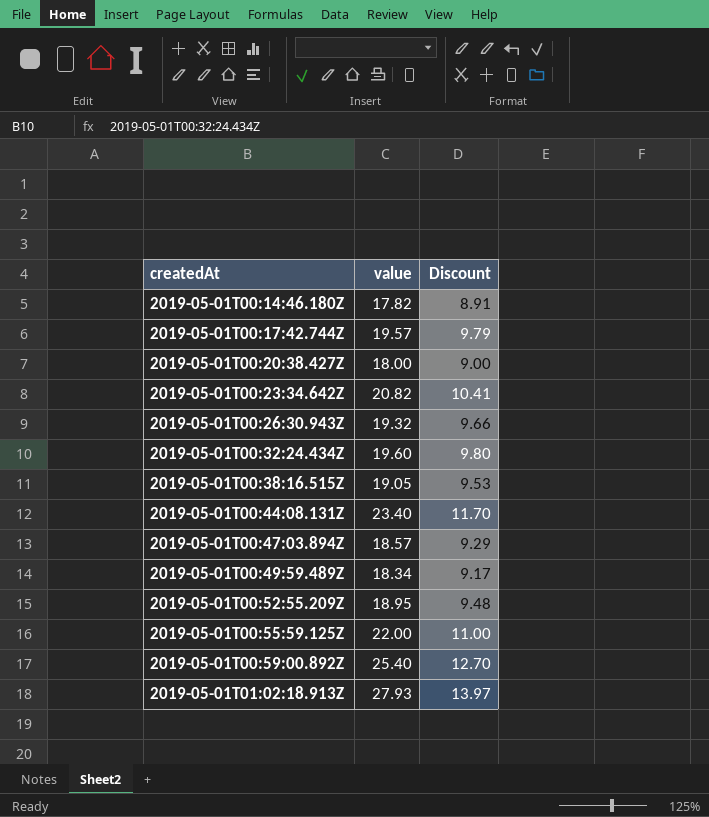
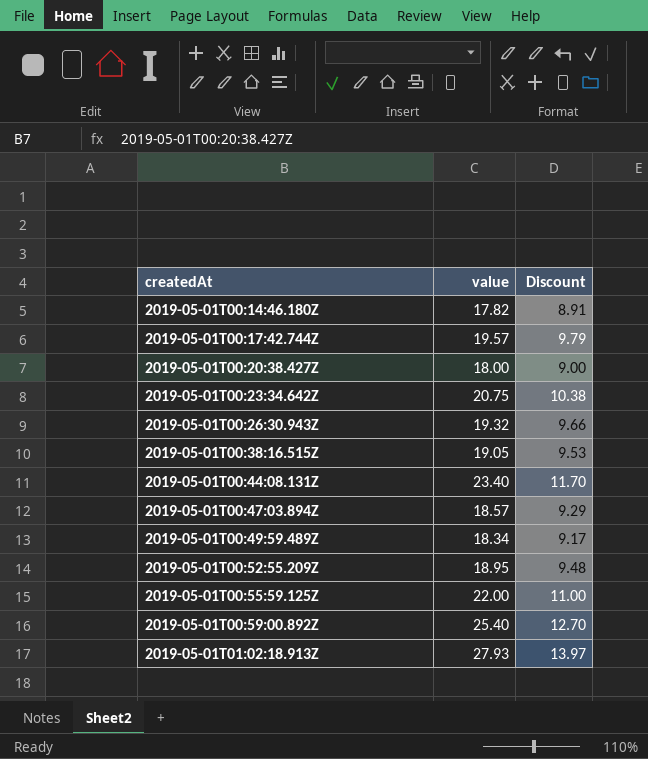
row 2019-05-01T00:32:24.434Z: 19.60 | 9.80 -> none
2019-05-01T00:23:34.642Z | value: 20.82 -> 20.75
2019-05-01T00:23:34.642Z | Discount: 10.41 -> 10.38

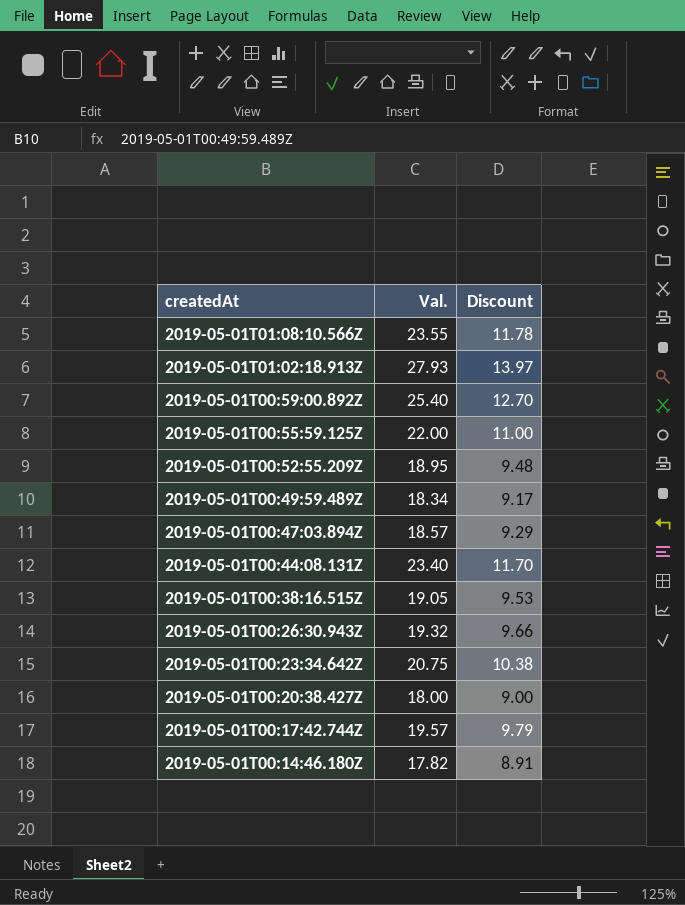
row order: createdAt ascending -> createdAt descending
column name: value -> Val.
row 2019-05-01T01:08:10.566Z: none -> 23.55 | 11.78

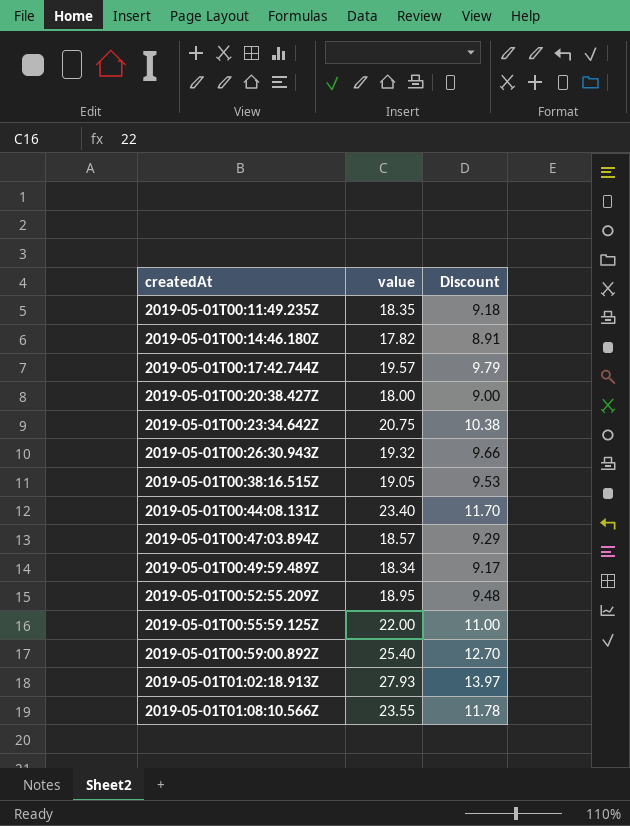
row order: createdAt descending -> createdAt ascending
column name: Val. -> value
row 2019-05-01T00:11:49.235Z: none -> 18.35 | 9.18

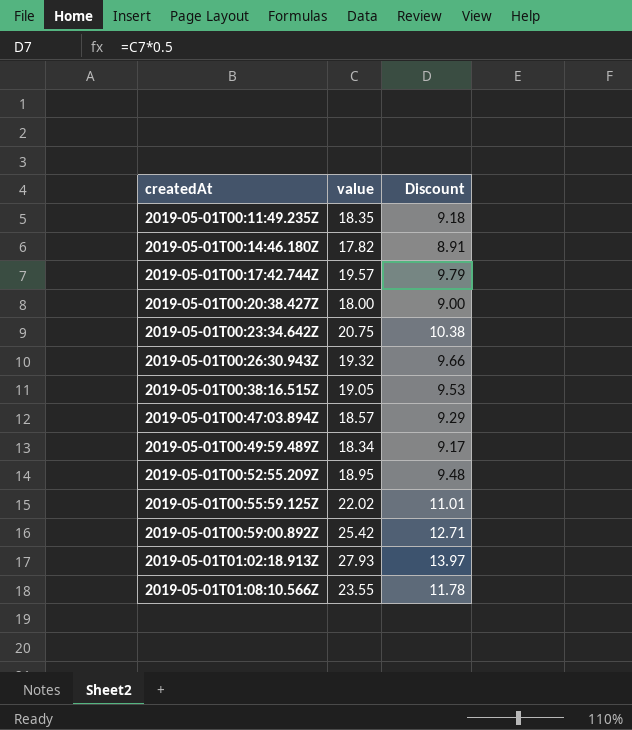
row 2019-05-01T00:44:08.131Z: 23.40 | 11.70 -> none
2019-05-01T00:55:59.125Z | value: 22.00 -> 22.02
2019-05-01T00:55:59.125Z | Discount: 11.00 -> 11.01
2019-05-01T00:59:00.892Z | value: 25.40 -> 25.42
2019-05-01T00:59:00.892Z | Discount: 12.70 -> 12.71

